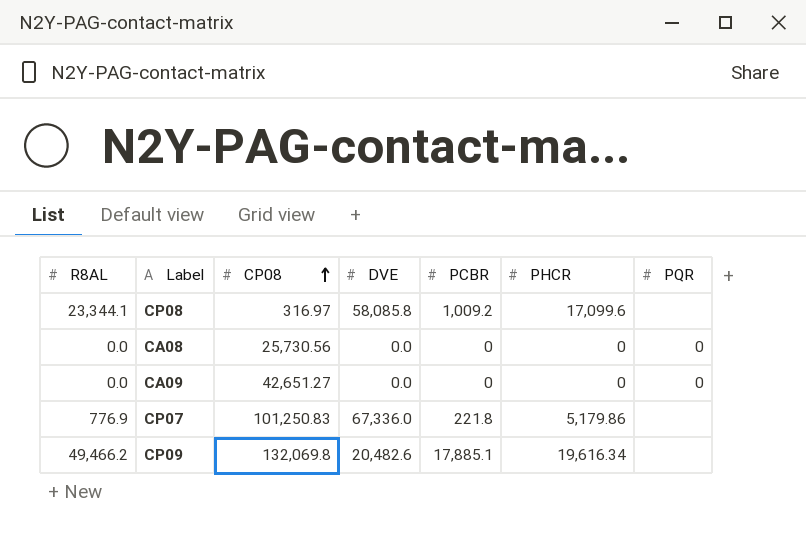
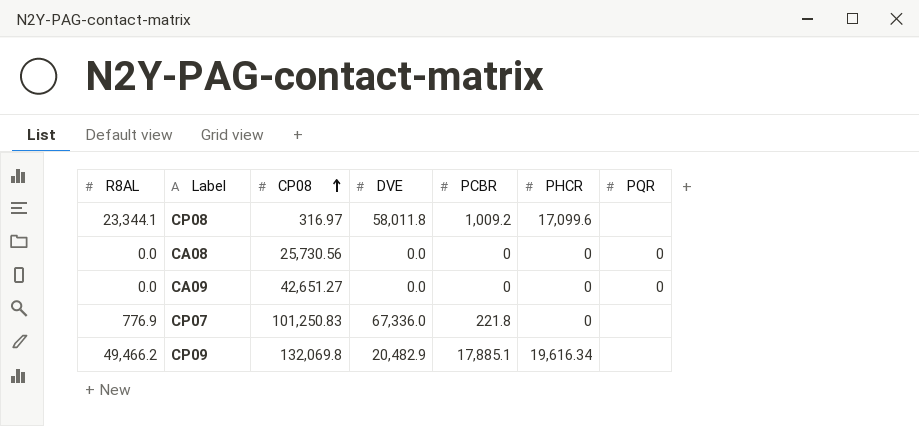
CP08 | DVE: 58,085.8 -> 58,011.8
CP07 | PHCR: 5,179.86 -> 0
CP09 | DVE: 20,482.6 -> 20,482.9

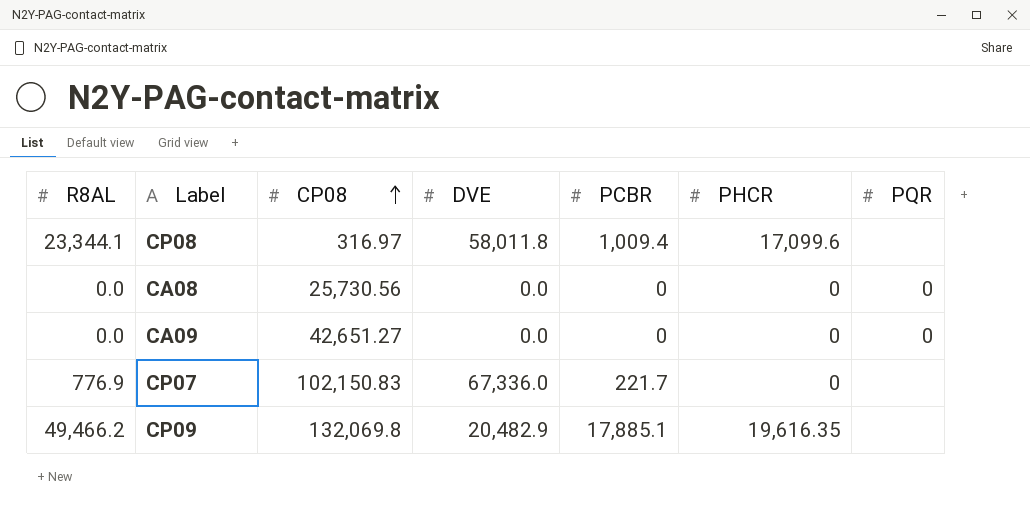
CP08 | PCBR: 1,009.2 -> 1,009.4
CP07 | CP08: 101,250.83 -> 102,150.83
CP07 | PCBR: 221.8 -> 221.7
CP09 | PHCR: 19,616.34 -> 19,616.35

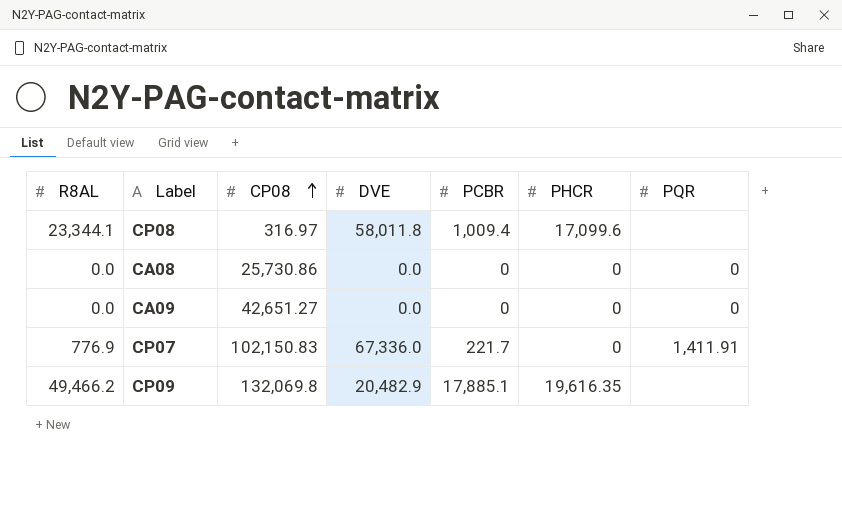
CA08 | CP08: 25,730.56 -> 25,730.86
CP07 | PQR: none -> 1,411.91

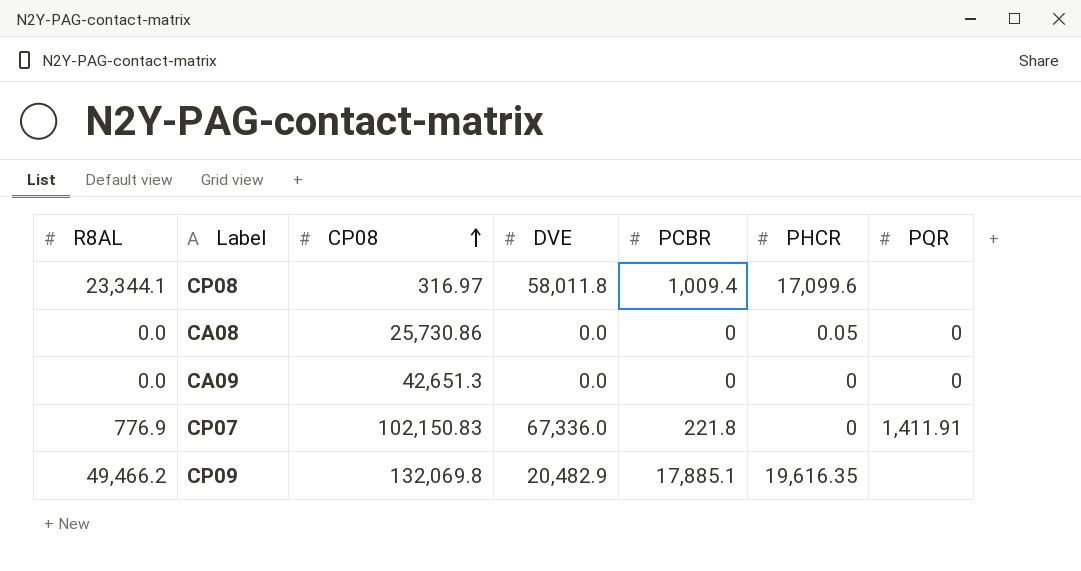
CA08 | PHCR: 0 -> 0.05
CA09 | CP08: 42,651.27 -> 42,651.3
CP07 | PCBR: 221.7 -> 221.8

